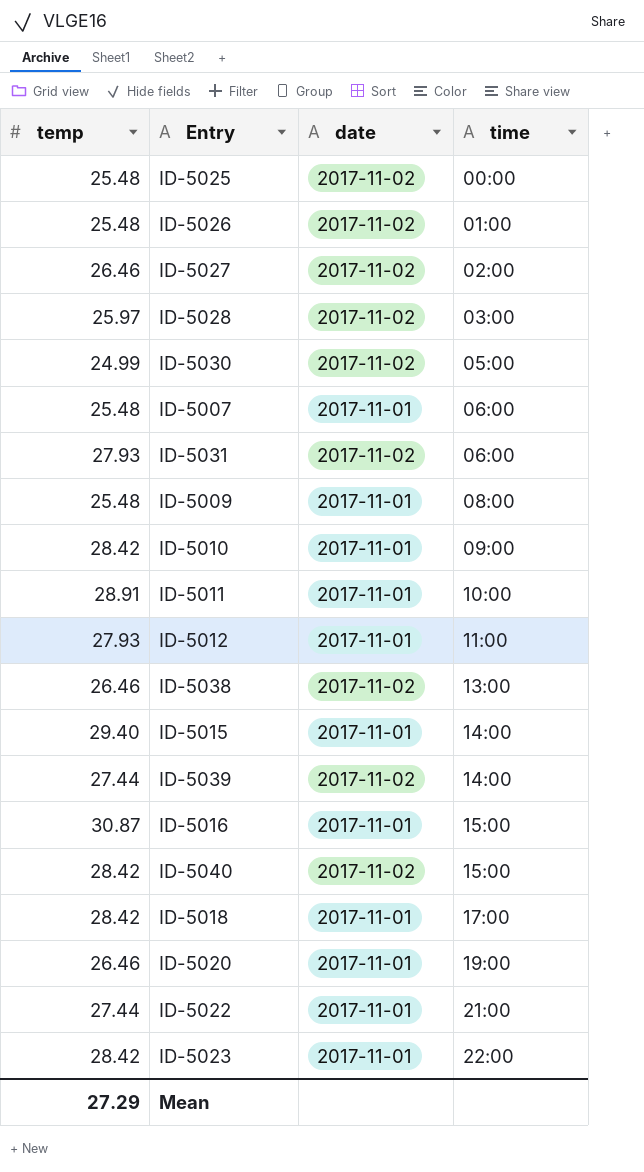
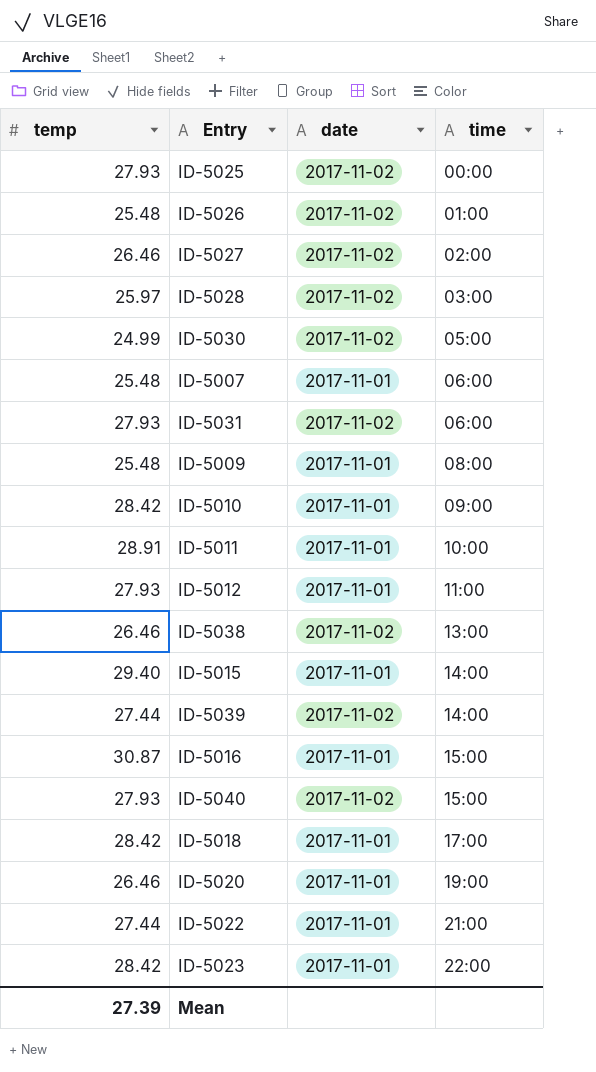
ID-5025 | temp: 25.48 -> 27.93
ID-5040 | temp: 28.42 -> 27.93
Mean | temp: 27.29 -> 27.39

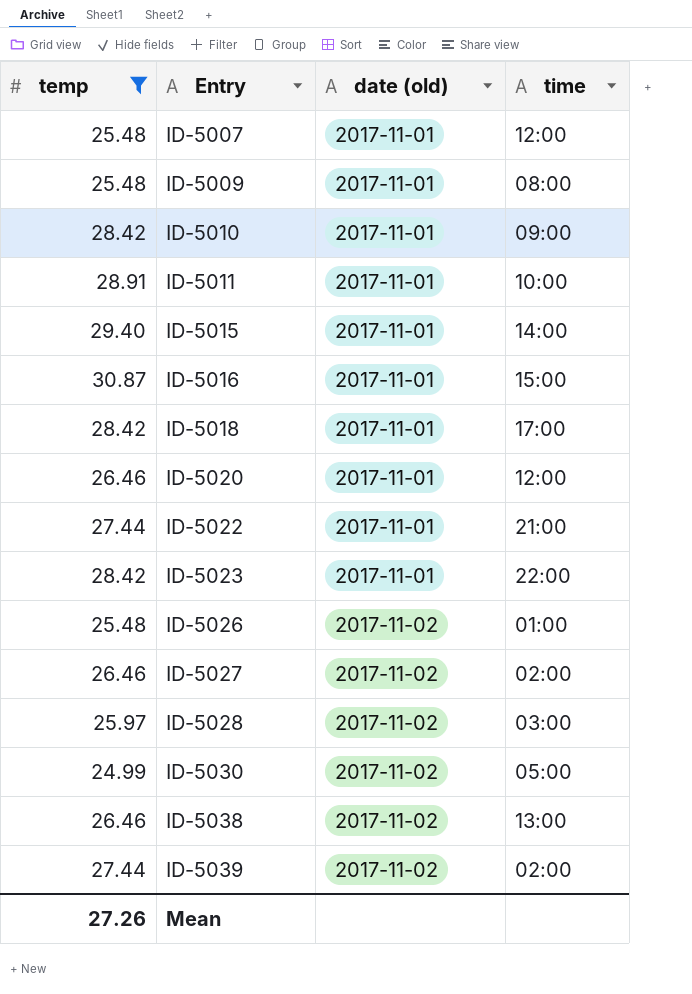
filter: none -> temp != 27.93
row order: time ascending -> Entry ascending
column name: date -> date (old)
ID-5007 | time: 06:00 -> 12:00
ID-5020 | time: 19:00 -> 12:00
ID-5039 | time: 14:00 -> 02:00
Mean | temp: 27.39 -> 27.26

